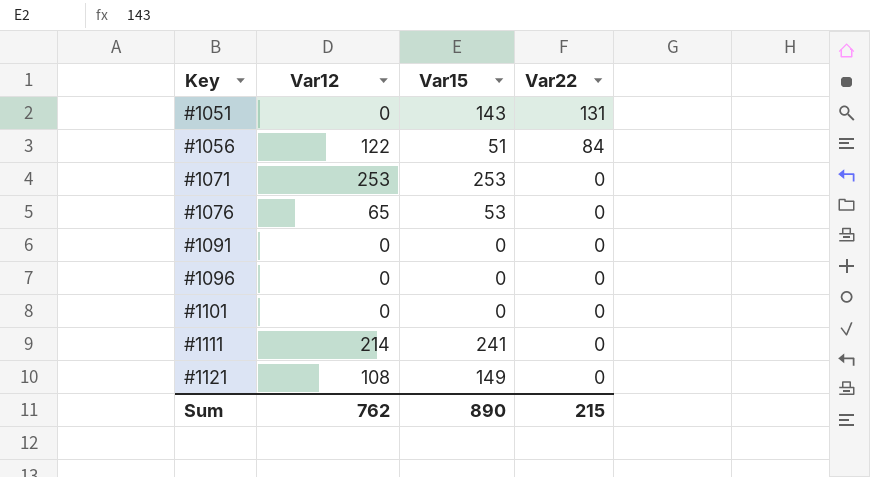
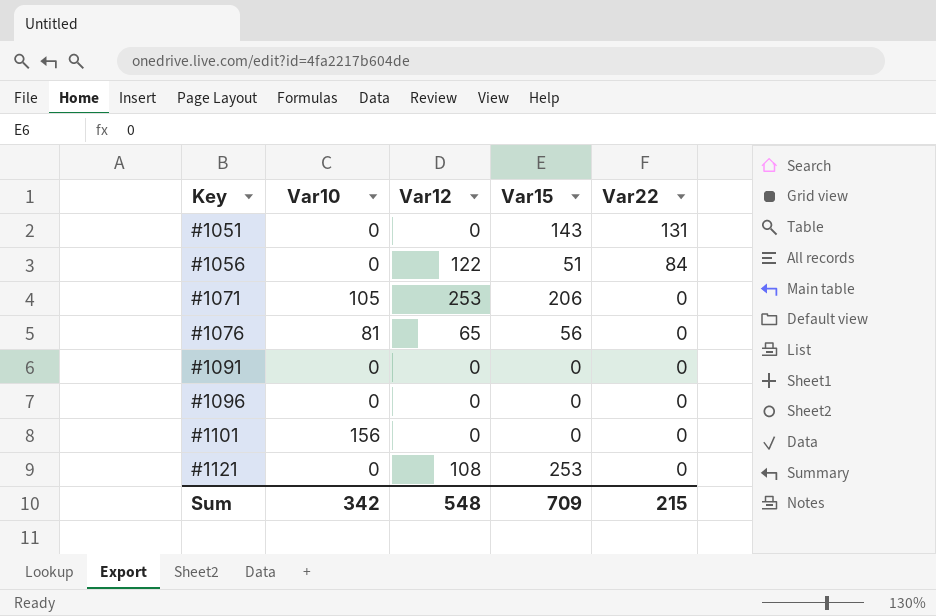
column Var10 | position: none -> 2
row #1111: 214 | 241 | 0 -> none
#1071 | Var15: 253 -> 206
#1076 | Var15: 53 -> 56
#1121 | Var15: 149 -> 253
Sum | Var12: 762 -> 548
Sum | Var15: 890 -> 709

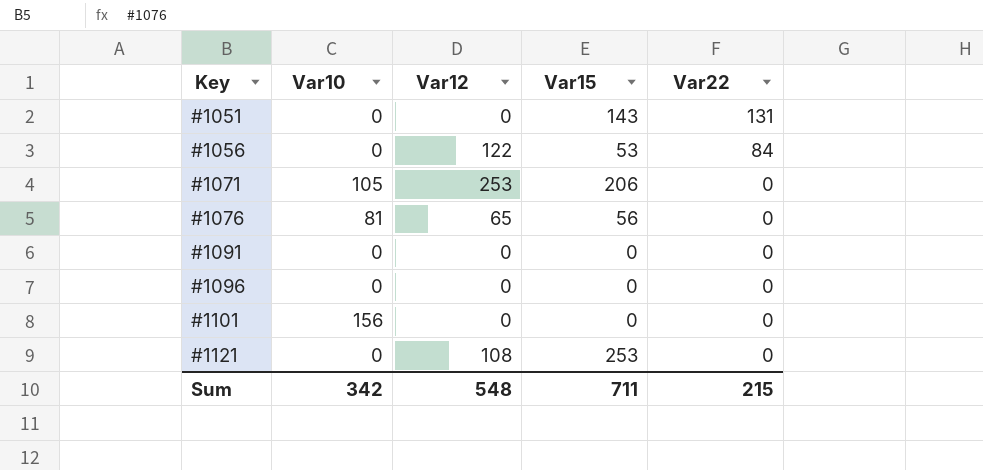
#1056 | Var15: 51 -> 53
Sum | Var15: 709 -> 711

